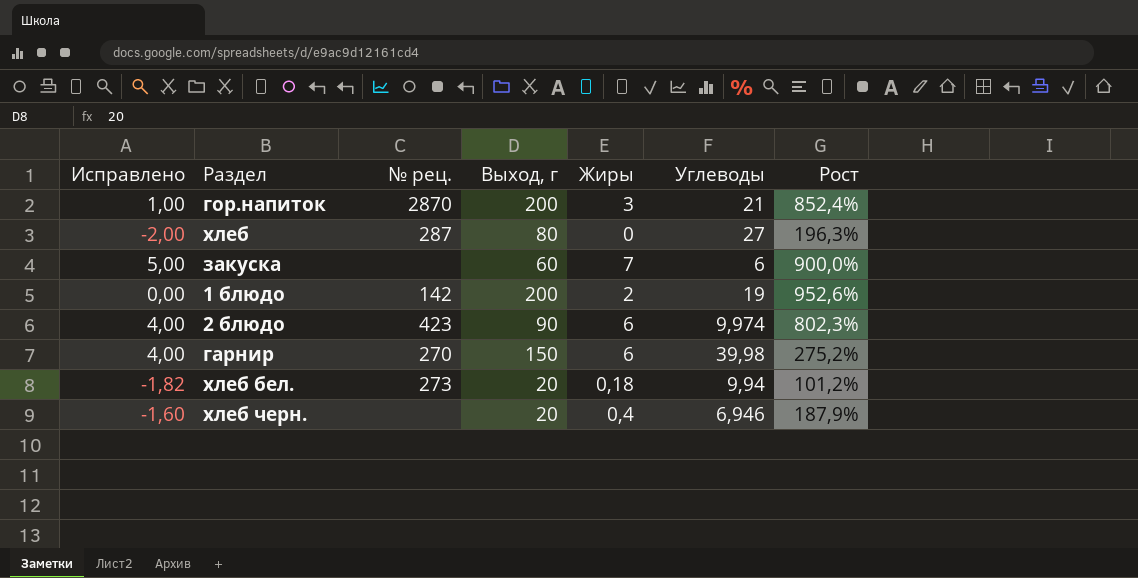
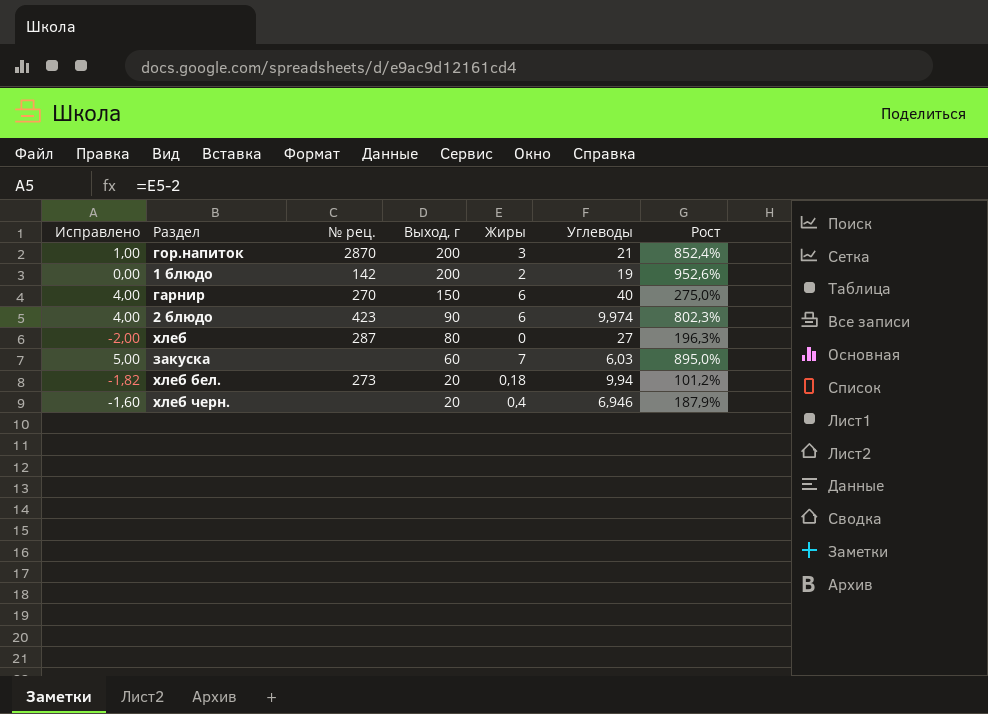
row order: none -> Выход, г descending
гарнир | Углеводы: 39,98 -> 40
гарнир | Рост: 275,2% -> 275,0%
закуска | Углеводы: 6 -> 6,03
закуска | Рост: 900,0% -> 895,0%

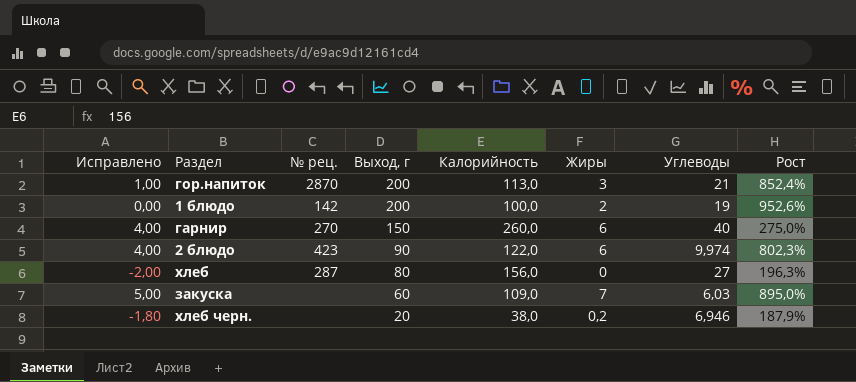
column Калорийность | position: none -> 5
row хлеб бел.: -1,82 | 273 | 20 | 0,18 | 9,94 | 101,2% -> none
хлеб черн. | Исправлено: -1,60 -> -1,80
хлеб черн. | Жиры: 0,4 -> 0,2

